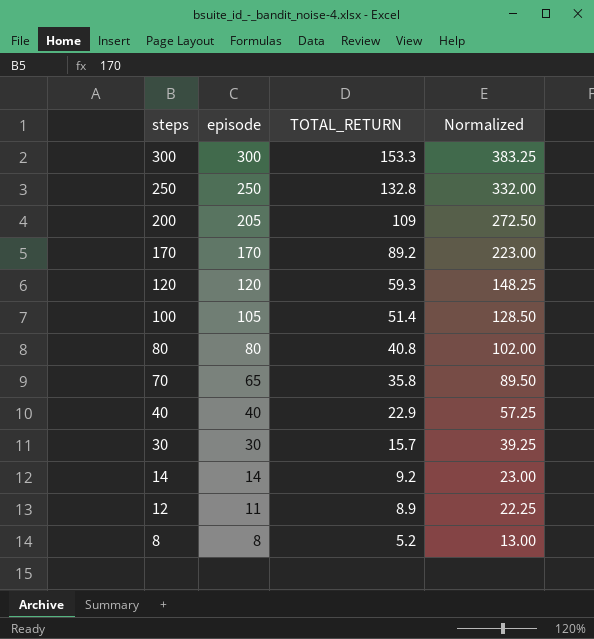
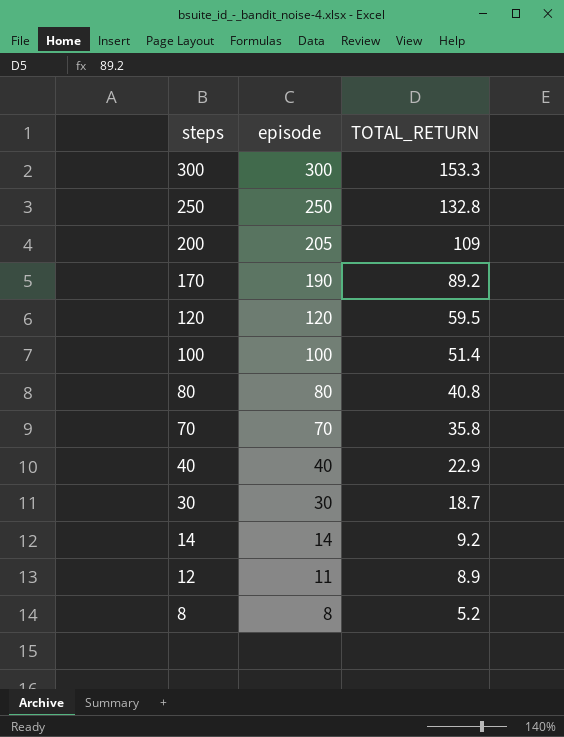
column Normalized | formula: [TOTAL_RETURN] * 2.5 -> none
170 | episode: 170 -> 190
120 | TOTAL_RETURN: 59.3 -> 59.5
100 | episode: 105 -> 100
70 | episode: 65 -> 70
30 | TOTAL_RETURN: 15.7 -> 18.7

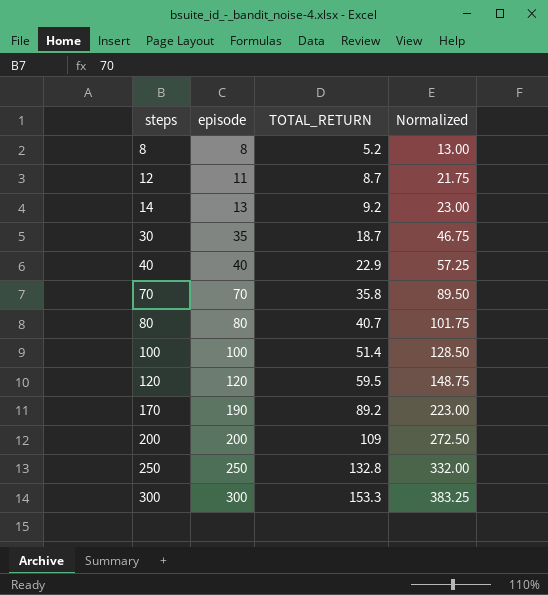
row order: steps descending -> steps ascending
column Normalized | formula: none -> [TOTAL_RETURN] * 2.5
12 | TOTAL_RETURN: 8.9 -> 8.7
14 | episode: 14 -> 13
30 | episode: 30 -> 35
80 | TOTAL_RETURN: 40.8 -> 40.7
200 | episode: 205 -> 200

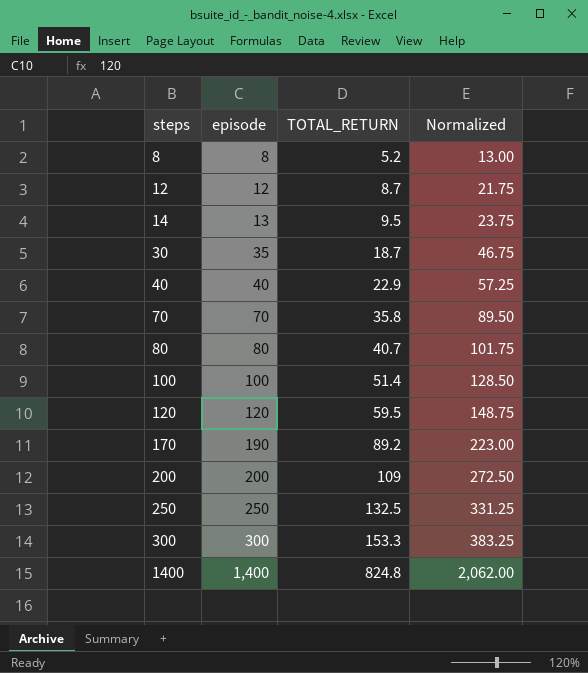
12 | episode: 11 -> 12
14 | TOTAL_RETURN: 9.2 -> 9.5
14 | Normalized: 23.00 -> 23.75
250 | TOTAL_RETURN: 132.8 -> 132.5
250 | Normalized: 332.00 -> 331.25
row 1400: none -> 1,400 | 824.8 | 2,062.00

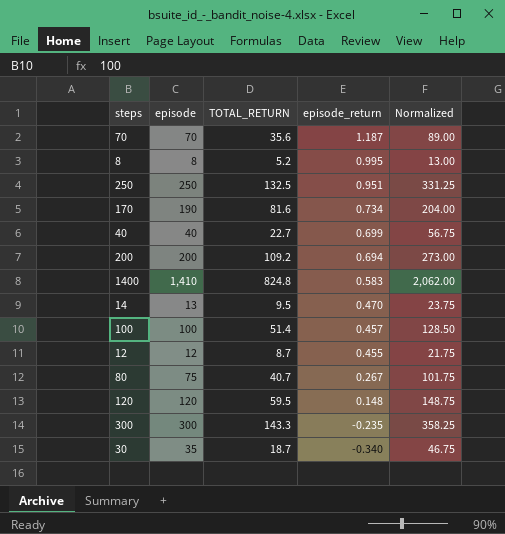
row order: steps ascending -> episode_return descending
column episode_return | position: none -> 4
70 | TOTAL_RETURN: 35.8 -> 35.6
70 | Normalized: 89.50 -> 89.00
170 | TOTAL_RETURN: 89.2 -> 81.6
170 | Normalized: 223.00 -> 204.00
40 | TOTAL_RETURN: 22.9 -> 22.7
40 | Normalized: 57.25 -> 56.75
200 | TOTAL_RETURN: 109 -> 109.2
200 | Normalized: 272.50 -> 273.00
1400 | episode: 1,400 -> 1,410
80 | episode: 80 -> 75
300 | TOTAL_RETURN: 153.3 -> 143.3
300 | Normalized: 383.25 -> 358.25

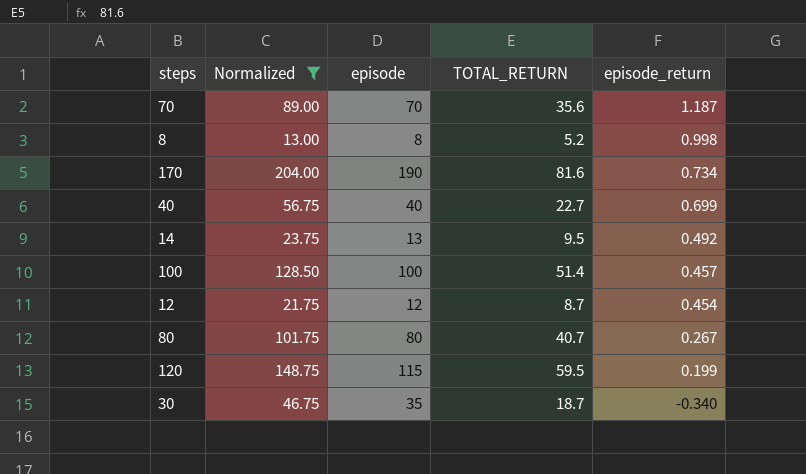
filter: none -> Normalized <= 204.00
column Normalized | position: 5 -> 2
8 | episode_return: 0.995 -> 0.998
14 | episode_return: 0.470 -> 0.492
12 | episode_return: 0.455 -> 0.454
80 | episode: 75 -> 80
120 | episode: 120 -> 115
120 | episode_return: 0.148 -> 0.199

